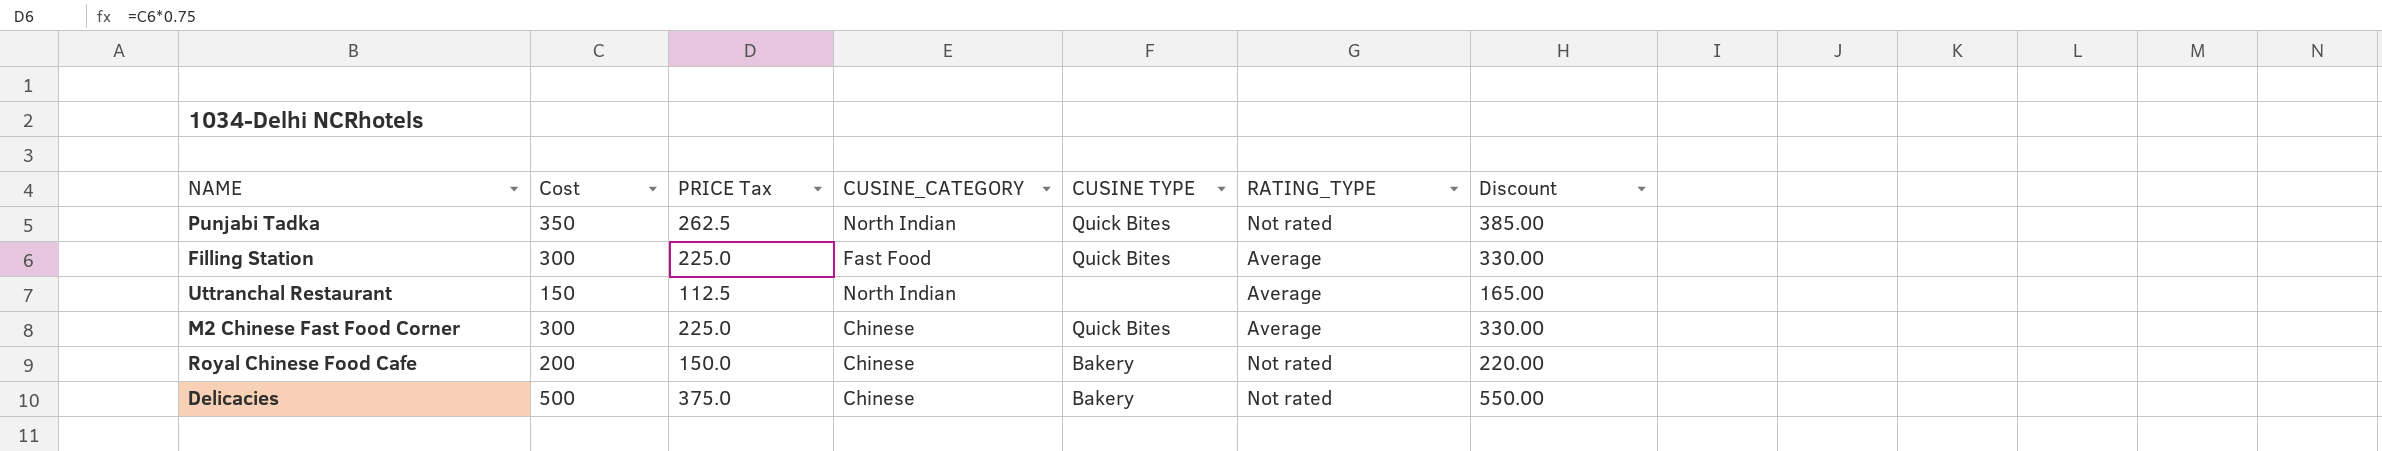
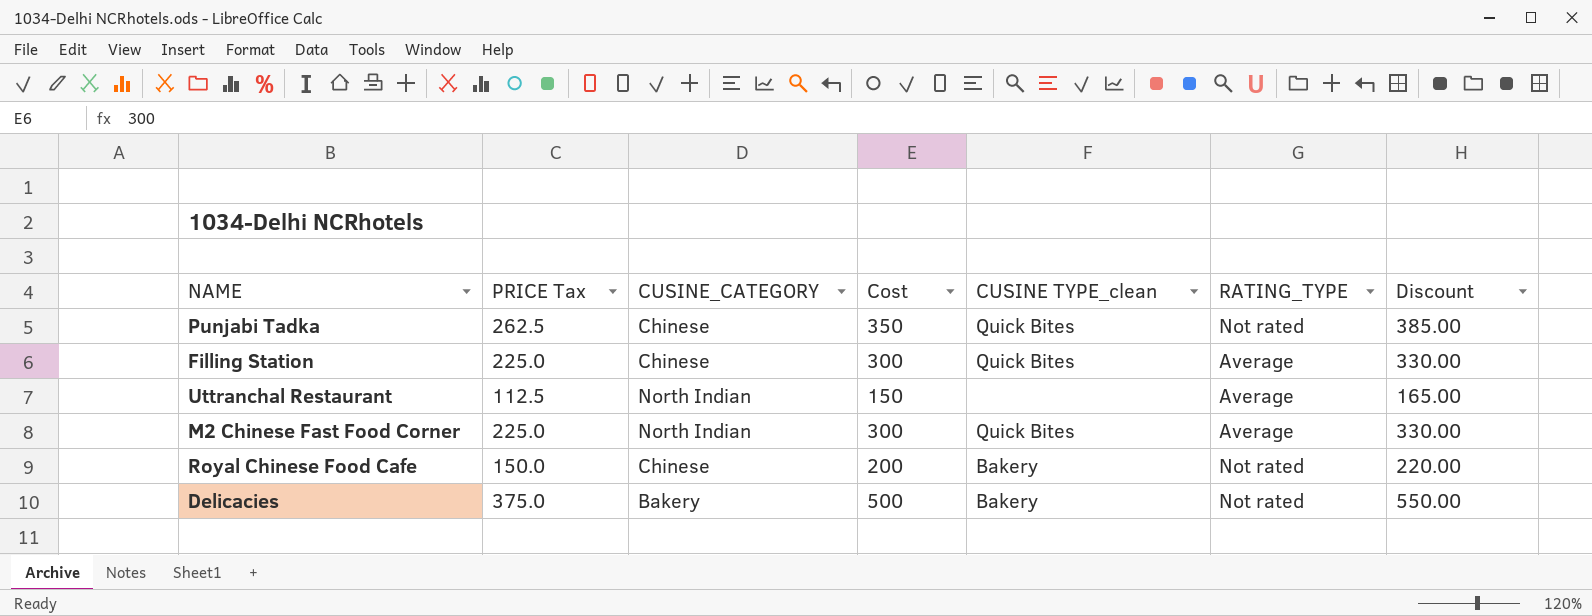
column Cost | position: 2 -> 4
column name: CUSINE TYPE -> CUSINE TYPE_clean
Punjabi Tadka | CUSINE_CATEGORY: North Indian -> Chinese
Filling Station | CUSINE_CATEGORY: Fast Food -> Chinese
M2 Chinese Fast Food Corner | CUSINE_CATEGORY: Chinese -> North Indian
Delicacies | CUSINE_CATEGORY: Chinese -> Bakery

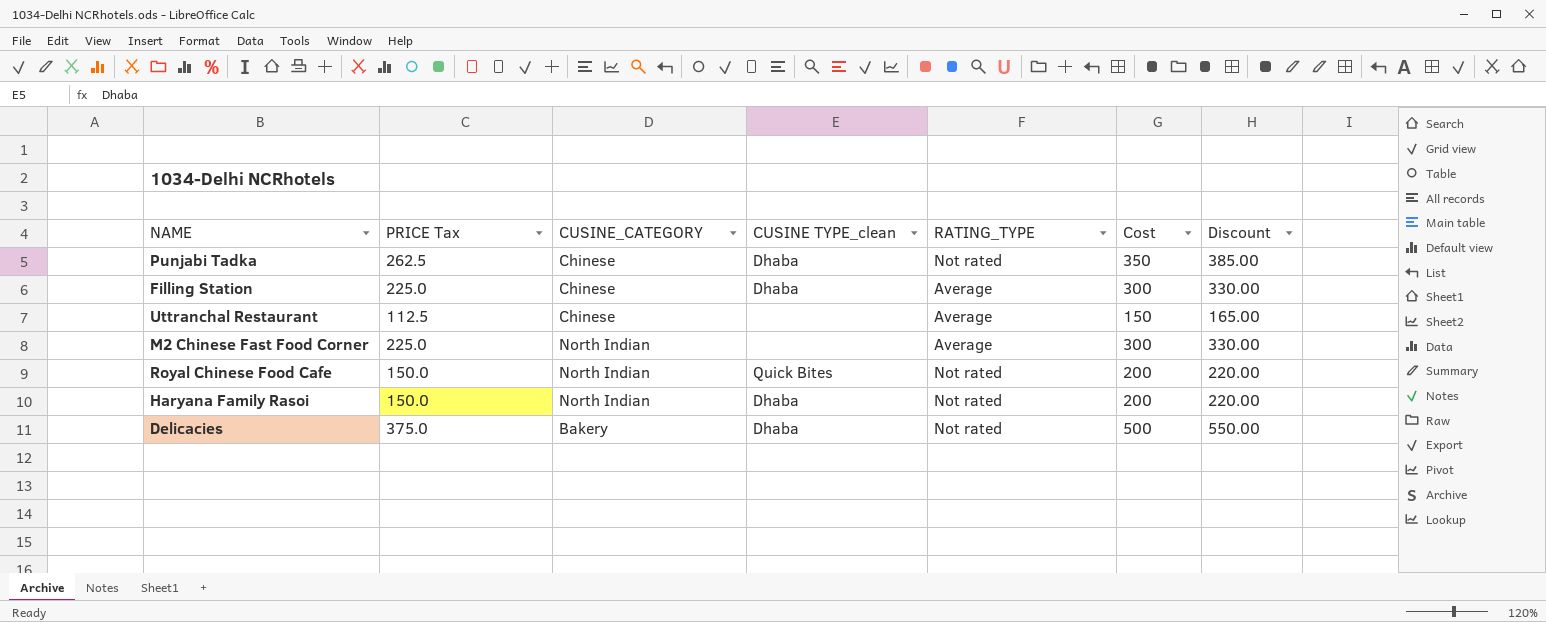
column Cost | position: 4 -> 6
Punjabi Tadka | CUSINE TYPE_clean: Quick Bites -> Dhaba
Filling Station | CUSINE TYPE_clean: Quick Bites -> Dhaba
Uttranchal Restaurant | CUSINE_CATEGORY: North Indian -> Chinese
M2 Chinese Fast Food Corner | CUSINE TYPE_clean: Quick Bites -> none
Royal Chinese Food Cafe | CUSINE_CATEGORY: Chinese -> North Indian
Royal Chinese Food Cafe | CUSINE TYPE_clean: Bakery -> Quick Bites
row Haryana Family Rasoi: none -> 150.0 | North Indian | Dhaba | Not rated | 200 | 220.00
Delicacies | CUSINE TYPE_clean: Bakery -> Dhaba

